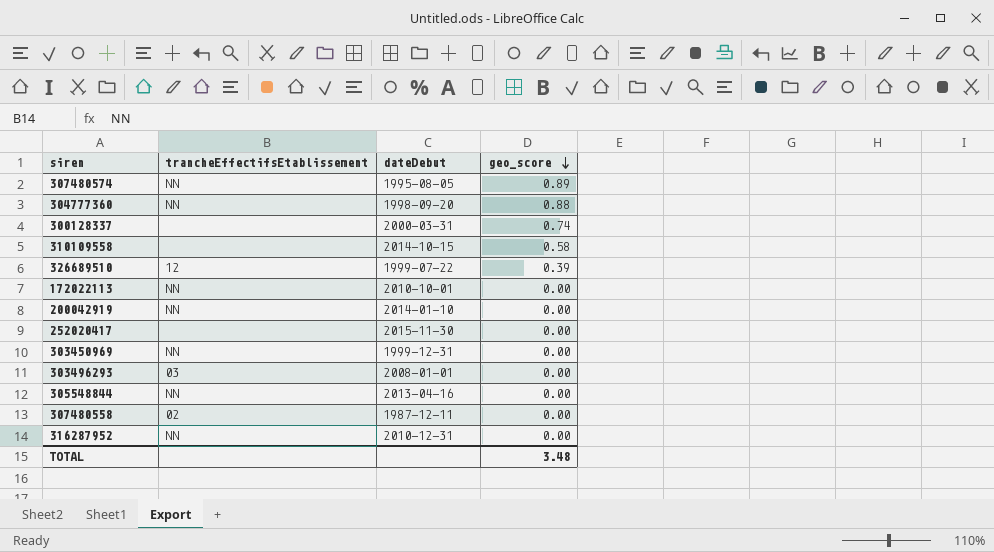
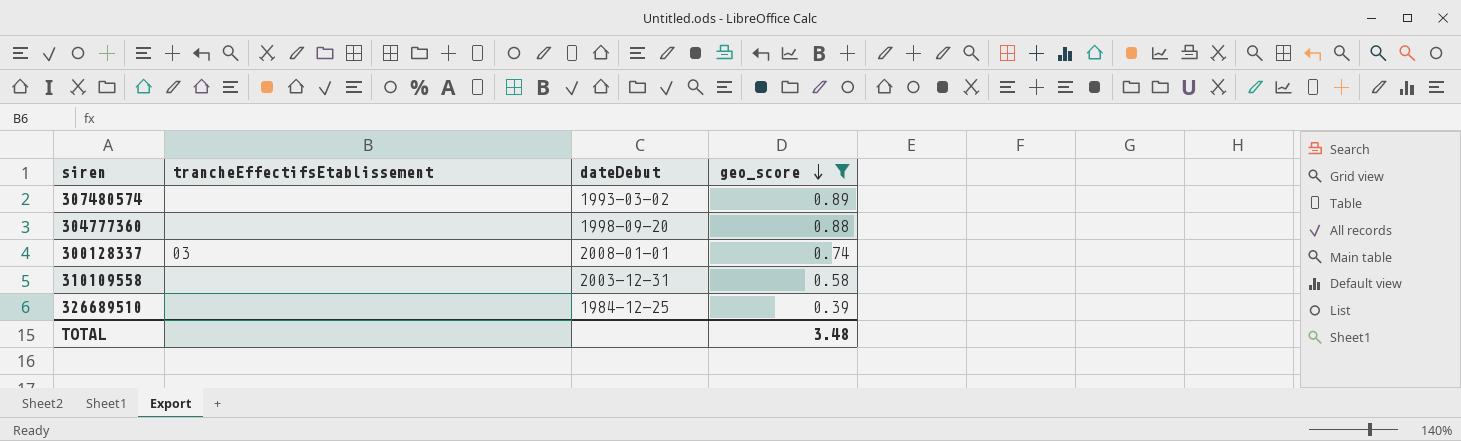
filter: none -> geo_score != 0.00
307480574 | trancheEffectifsEtablissement: NN -> none
307480574 | dateDebut: 1995-08-05 -> 1993-03-02
304777360 | trancheEffectifsEtablissement: NN -> none
300128337 | trancheEffectifsEtablissement: none -> 03
300128337 | dateDebut: 2000-03-31 -> 2008-01-01
310109558 | dateDebut: 2014-10-15 -> 2003-12-31
326689510 | trancheEffectifsEtablissement: 12 -> none
326689510 | dateDebut: 1999-07-22 -> 1984-12-25

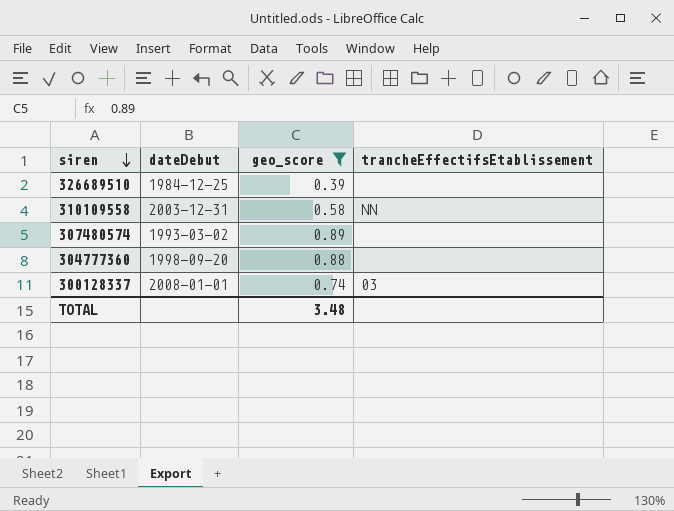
row order: geo_score descending -> siren descending
column trancheEffectifsEtablissement | position: 2 -> 4
310109558 | trancheEffectifsEtablissement: none -> NN

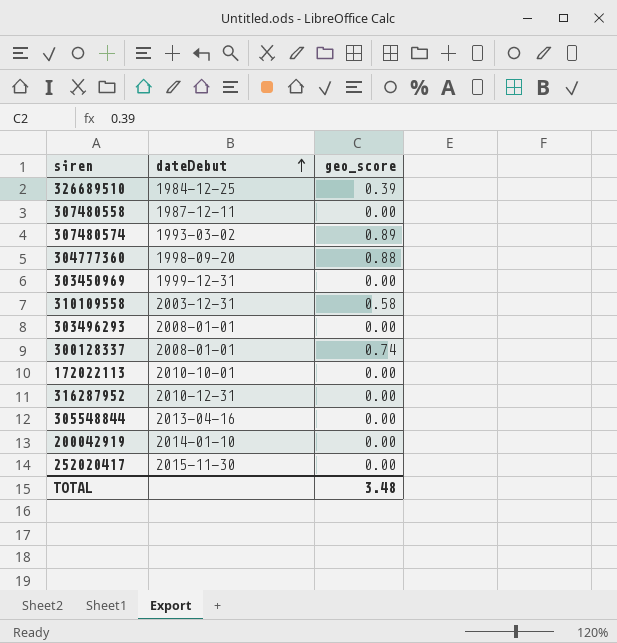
filter: geo_score != 0.00 -> none
row order: siren descending -> dateDebut ascending
column trancheEffectifsEtablissement | position: 4 -> none

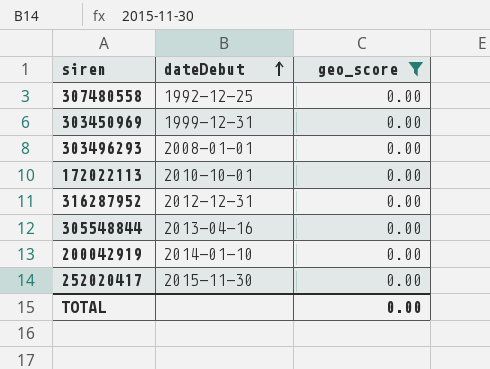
filter: none -> geo_score = 0.00
307480558 | dateDebut: 1987-12-11 -> 1992-12-25
316287952 | dateDebut: 2010-12-31 -> 2012-12-31
TOTAL | geo_score: 3.48 -> 0.00

